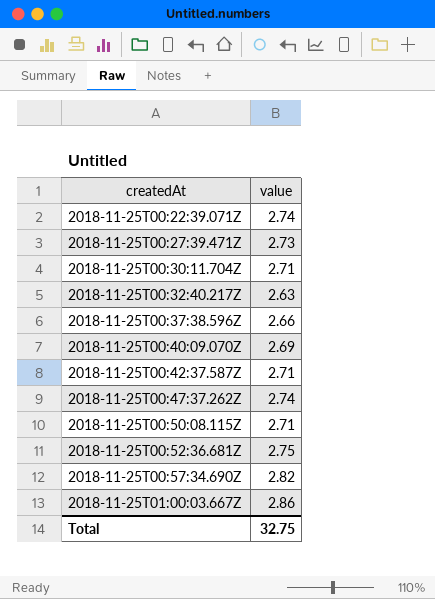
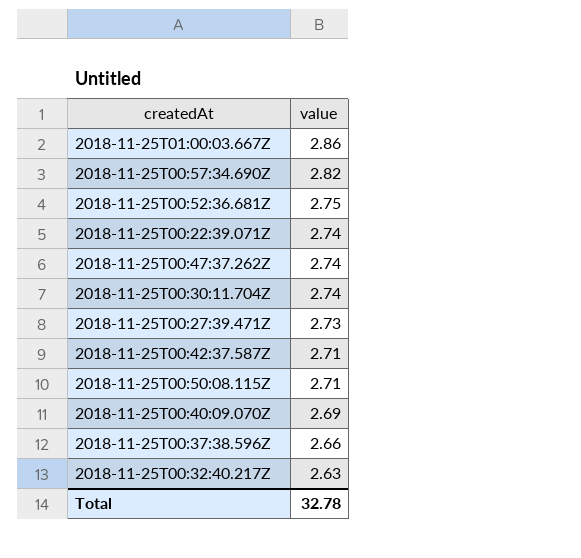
row order: createdAt ascending -> value descending
2018-11-25T00:30:11.704Z | value: 2.71 -> 2.74
Total | value: 32.75 -> 32.78

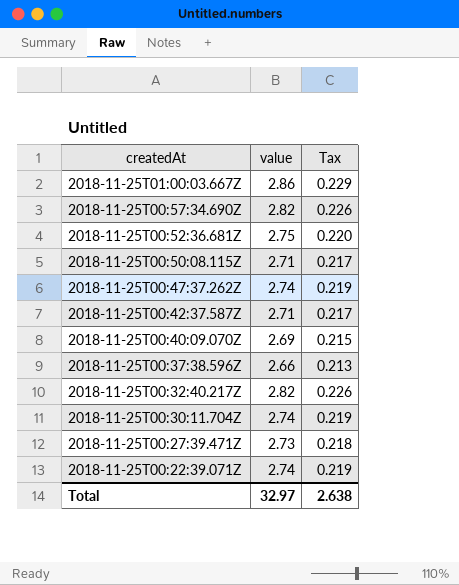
row order: value descending -> createdAt descending
column Tax | formula: none -> [value] * 0.08
2018-11-25T00:32:40.217Z | value: 2.63 -> 2.82
Total | value: 32.78 -> 32.97

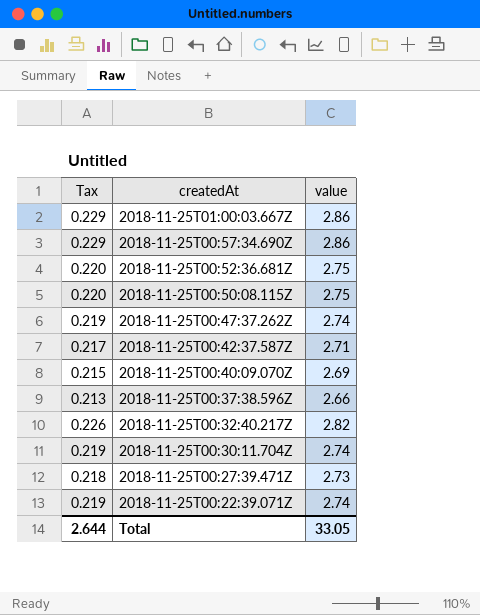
column Tax | position: 3 -> 1
2018-11-25T00:57:34.690Z | Tax: 0.226 -> 0.229
2018-11-25T00:57:34.690Z | value: 2.82 -> 2.86
2018-11-25T00:50:08.115Z | Tax: 0.217 -> 0.220
2018-11-25T00:50:08.115Z | value: 2.71 -> 2.75
Total | Tax: 2.638 -> 2.644
Total | value: 32.97 -> 33.05

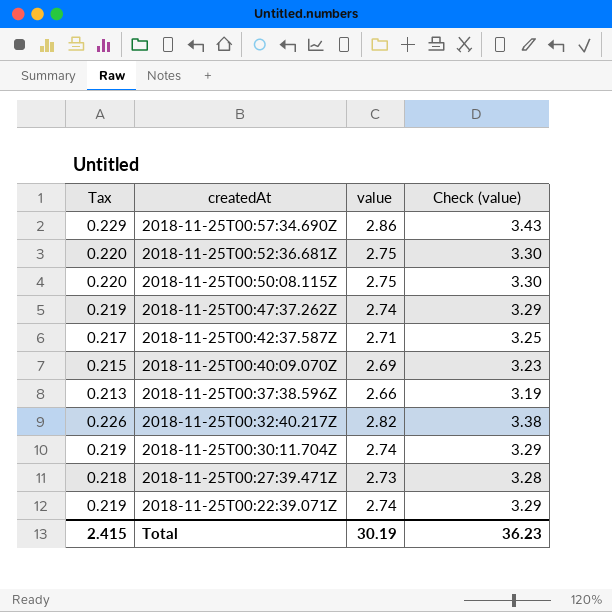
column Check (value) | formula: none -> [value] * 1.2
row 2018-11-25T01:00:03.667Z: 0.229 | 2.86 -> none
Total | Tax: 2.644 -> 2.415
Total | value: 33.05 -> 30.19

